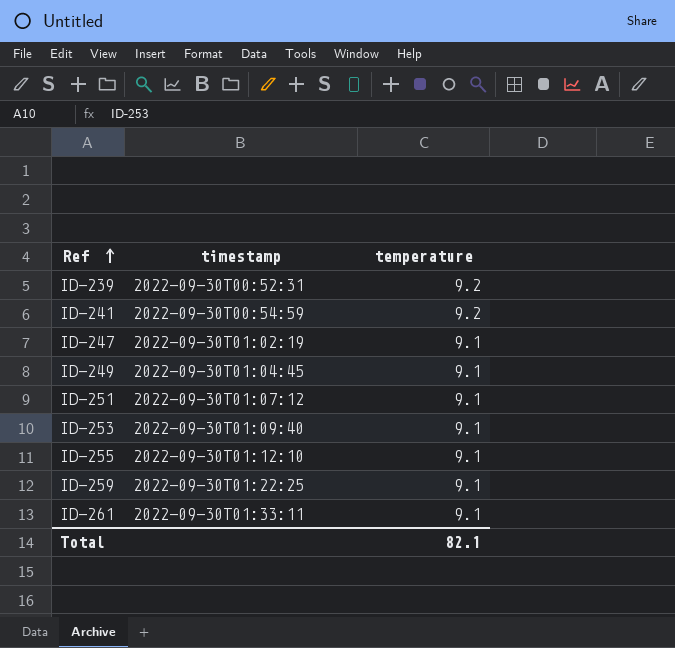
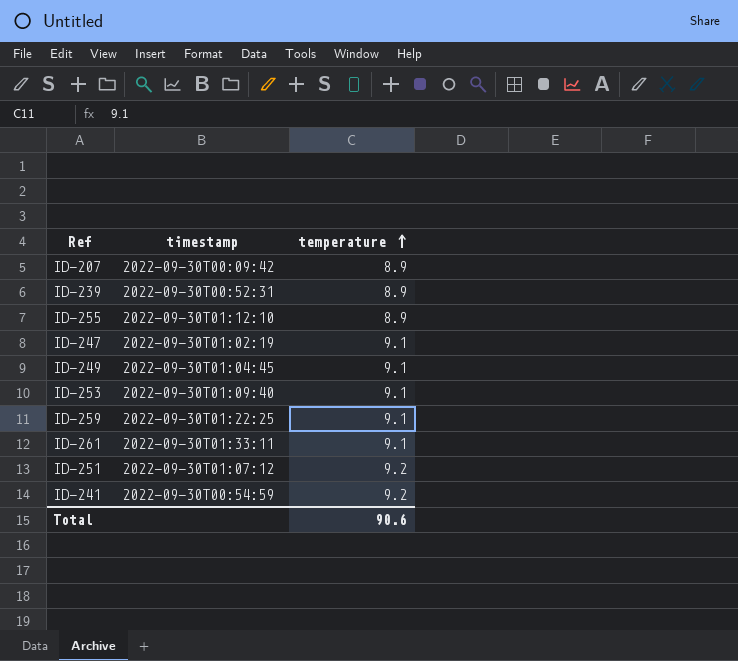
row order: Ref ascending -> temperature ascending
row ID-207: none -> 2022-09-30T00:09:42 | 8.9
ID-239 | temperature: 9.2 -> 8.9
ID-255 | temperature: 9.1 -> 8.9
ID-251 | temperature: 9.1 -> 9.2
Total | temperature: 82.1 -> 90.6

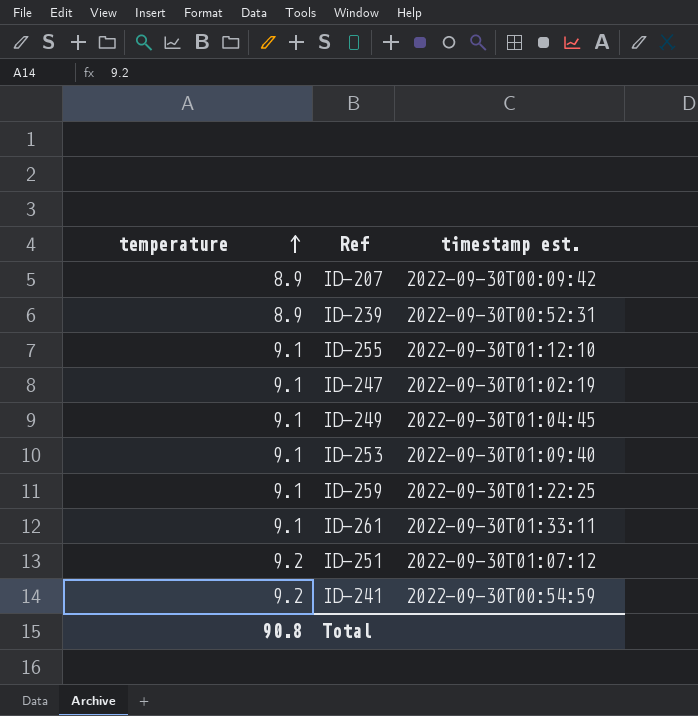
column temperature | position: 3 -> 1
column name: timestamp -> timestamp est.
ID-255 | temperature: 8.9 -> 9.1
Total | temperature: 90.6 -> 90.8

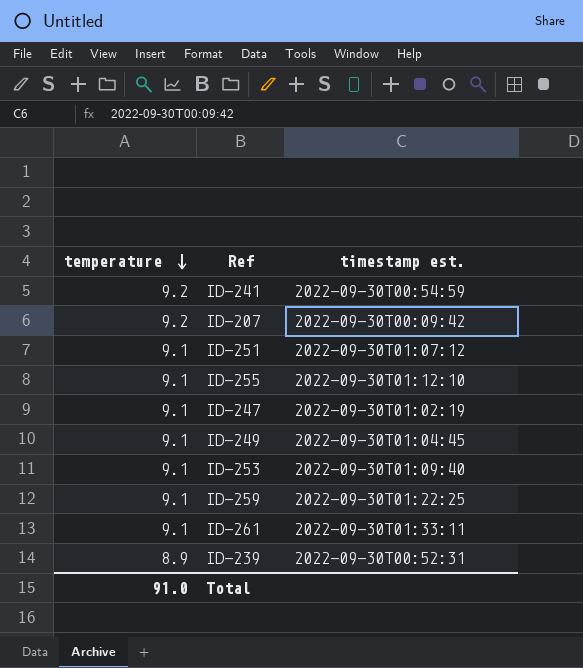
row order: temperature ascending -> temperature descending
ID-207 | temperature: 8.9 -> 9.2
ID-251 | temperature: 9.2 -> 9.1
Total | temperature: 90.8 -> 91.0

